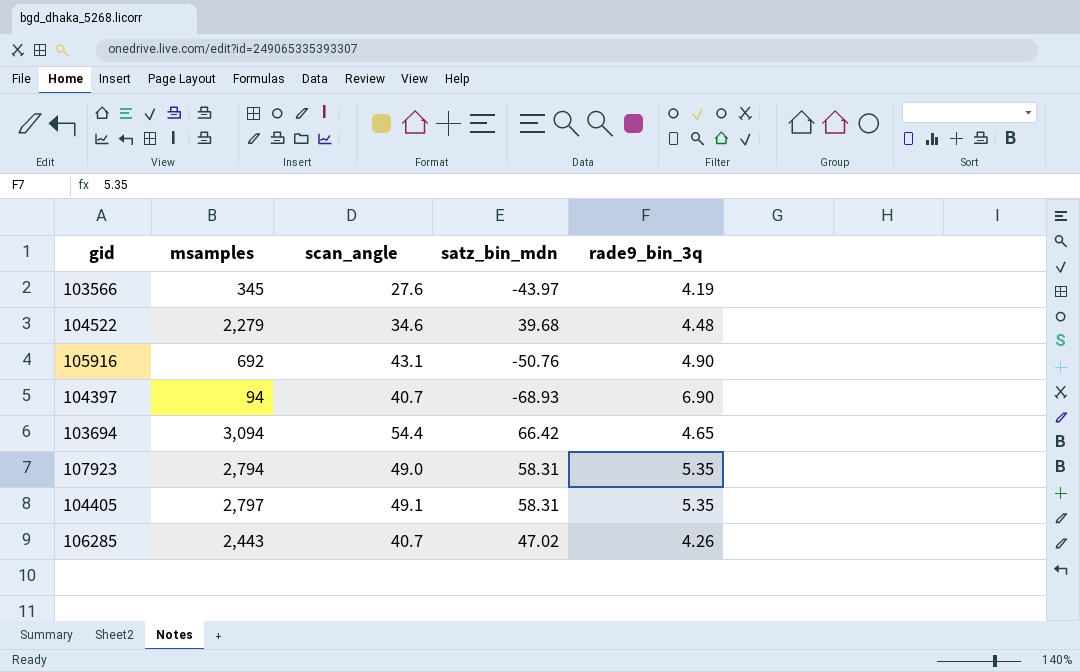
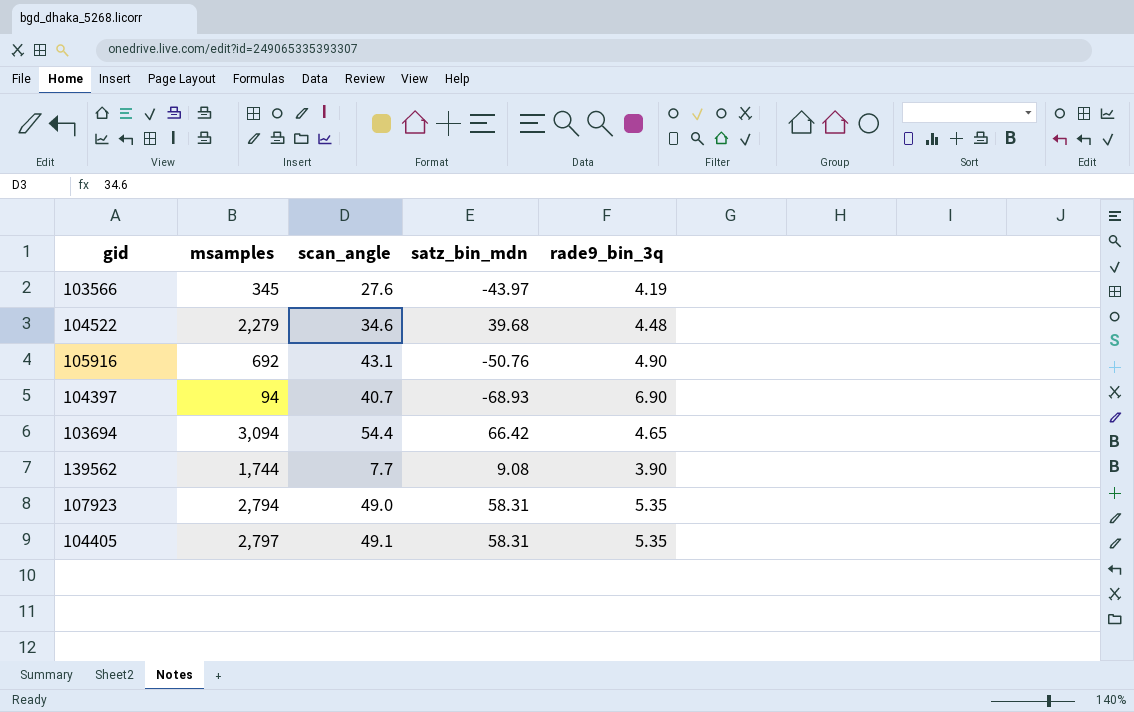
row 106285: 2,443 | 40.7 | 47.02 | 4.26 -> none
row 139562: none -> 1,744 | 7.7 | 9.08 | 3.90

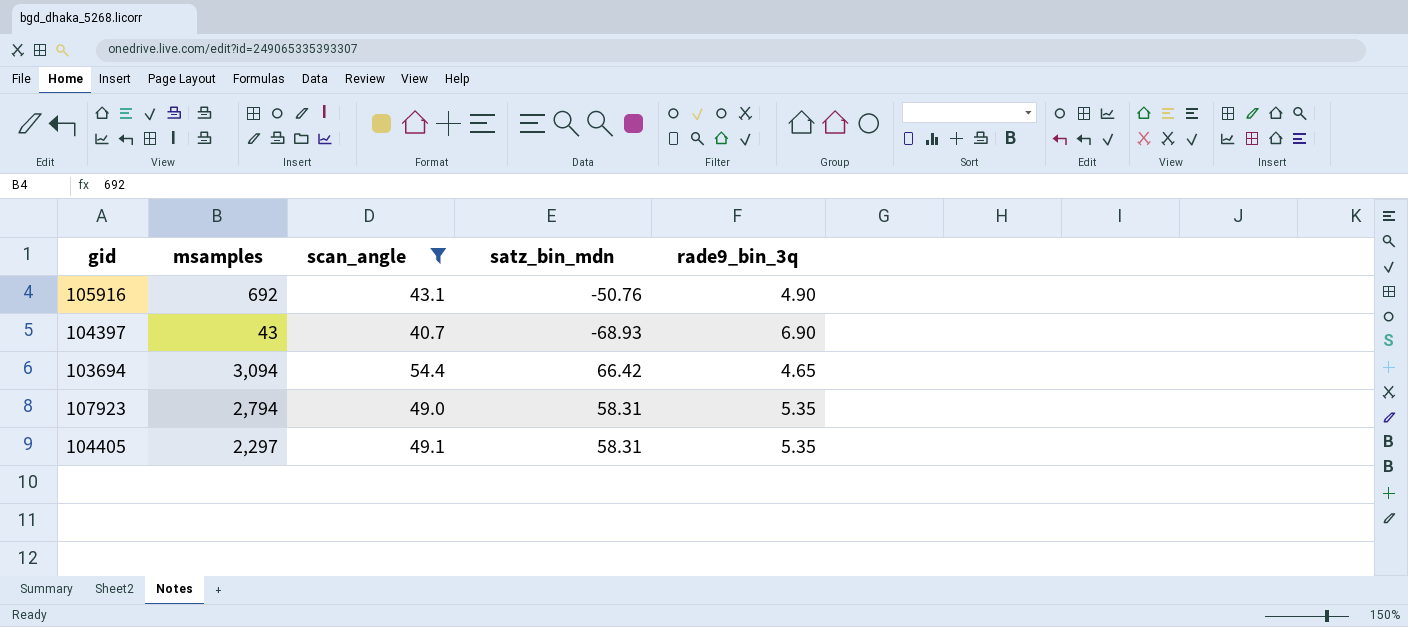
filter: none -> scan_angle >= 40.7
104397 | msamples: 94 -> 43
104405 | msamples: 2,797 -> 2,297

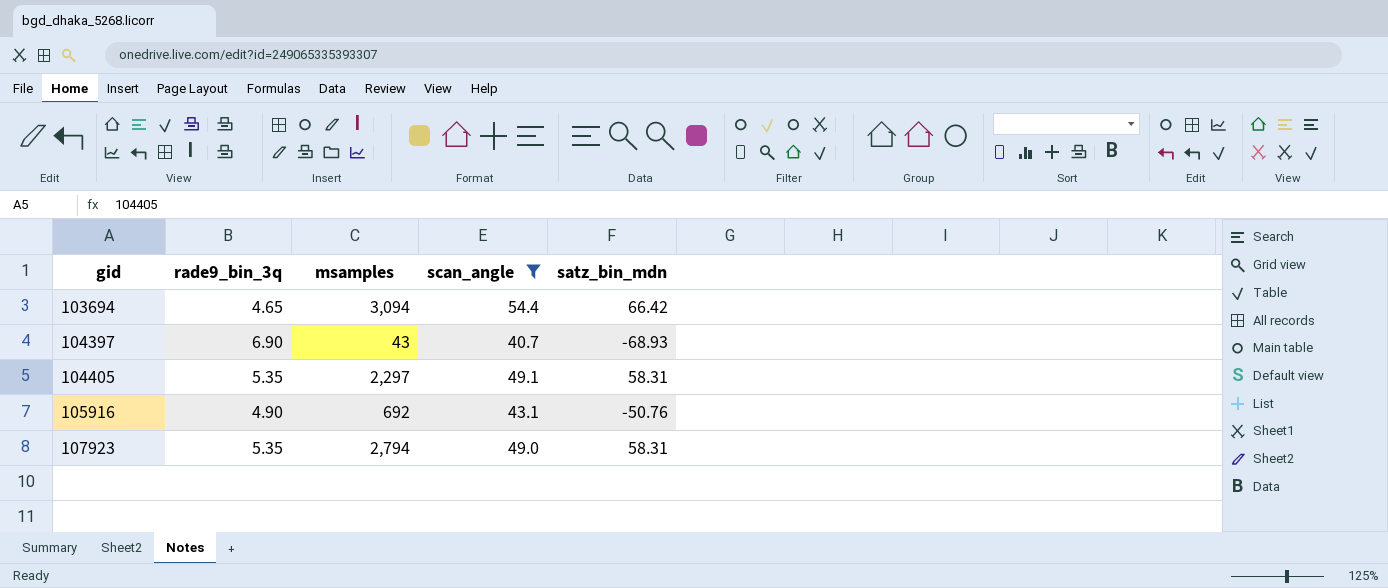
row order: none -> gid ascending
column rade9_bin_3q | position: 5 -> 2

